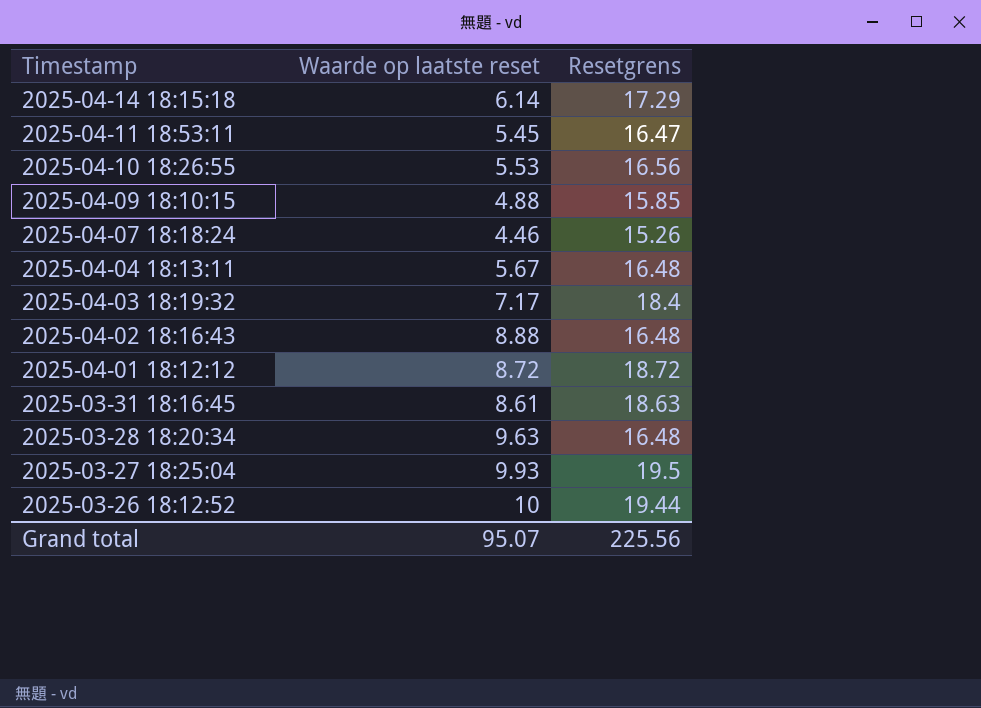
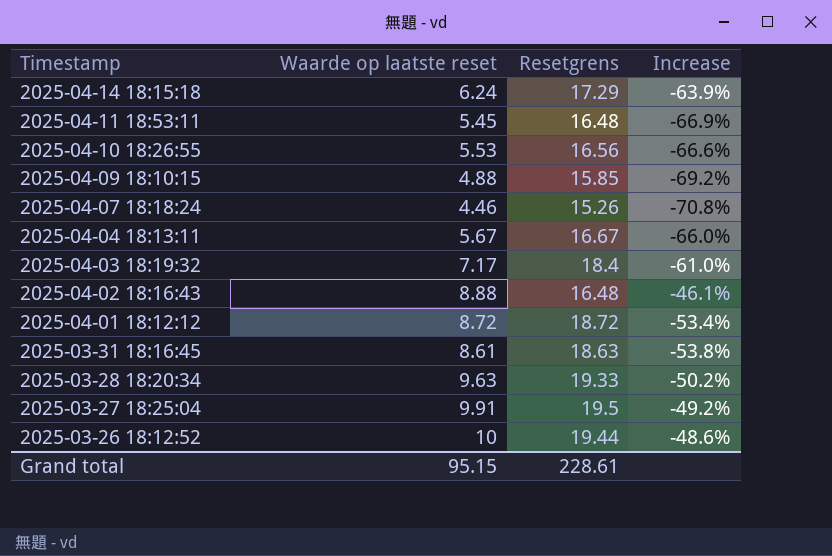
column Increase | formula: none -> ([Waarde op laatste reset] - [Resetgrens]) / [Resetgrens]
2025-04-14 18:15:18 | Waarde op laatste reset: 6.14 -> 6.24
2025-04-11 18:53:11 | Resetgrens: 16.47 -> 16.48
2025-04-04 18:13:11 | Resetgrens: 16.48 -> 16.67
2025-03-28 18:20:34 | Resetgrens: 16.48 -> 19.33
2025-03-27 18:25:04 | Waarde op laatste reset: 9.93 -> 9.91
Grand total | Waarde op laatste reset: 95.07 -> 95.15
Grand total | Resetgrens: 225.56 -> 228.61

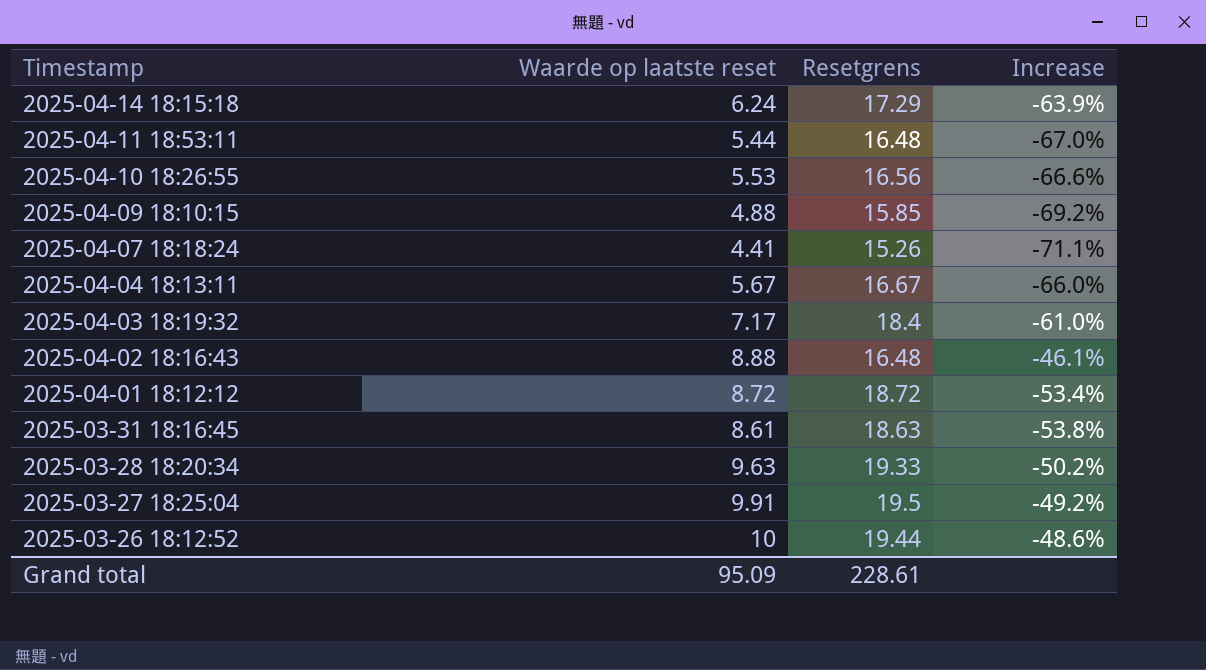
2025-04-11 18:53:11 | Waarde op laatste reset: 5.45 -> 5.44
2025-04-11 18:53:11 | Increase: -66.9% -> -67.0%
2025-04-07 18:18:24 | Waarde op laatste reset: 4.46 -> 4.41
2025-04-07 18:18:24 | Increase: -70.8% -> -71.1%
Grand total | Waarde op laatste reset: 95.15 -> 95.09

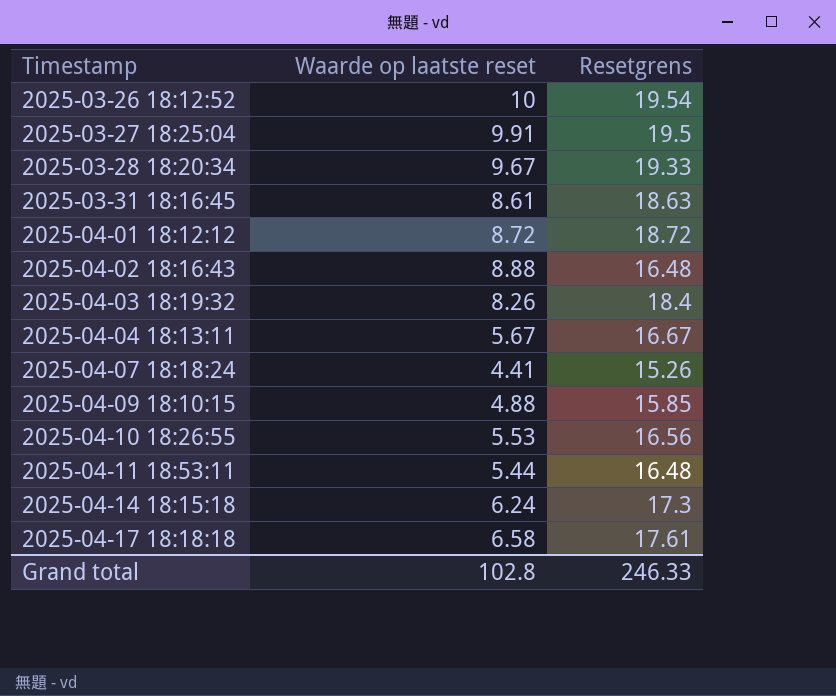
row order: Timestamp descending -> Timestamp ascending
column Increase | formula: ([Waarde op laatste reset] - [Resetgrens]) / [Resetgrens] -> none
2025-03-26 18:12:52 | Resetgrens: 19.44 -> 19.54
2025-03-28 18:20:34 | Waarde op laatste reset: 9.63 -> 9.67
2025-04-03 18:19:32 | Waarde op laatste reset: 7.17 -> 8.26
2025-04-14 18:15:18 | Resetgrens: 17.29 -> 17.3
row 2025-04-17 18:18:18: none -> 6.58 | 17.61
Grand total | Waarde op laatste reset: 95.09 -> 102.8
Grand total | Resetgrens: 228.61 -> 246.33

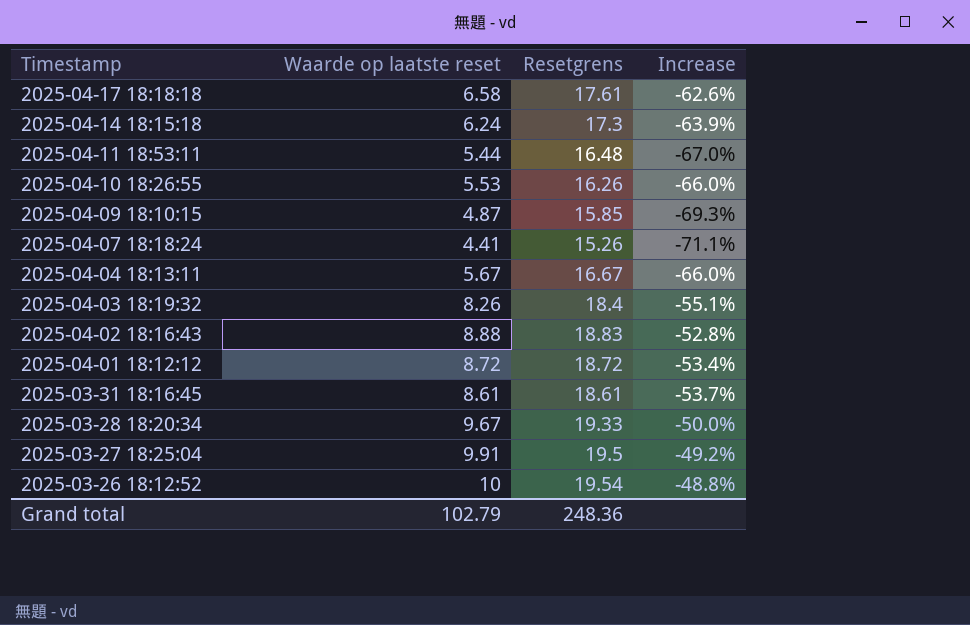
row order: Timestamp ascending -> Timestamp descending
column Increase | formula: none -> ([Waarde op laatste reset] - [Resetgrens]) / [Resetgrens]
2025-04-10 18:26:55 | Resetgrens: 16.56 -> 16.26
2025-04-09 18:10:15 | Waarde op laatste reset: 4.88 -> 4.87
2025-04-02 18:16:43 | Resetgrens: 16.48 -> 18.83
2025-03-31 18:16:45 | Resetgrens: 18.63 -> 18.61
Grand total | Waarde op laatste reset: 102.8 -> 102.79
Grand total | Resetgrens: 246.33 -> 248.36

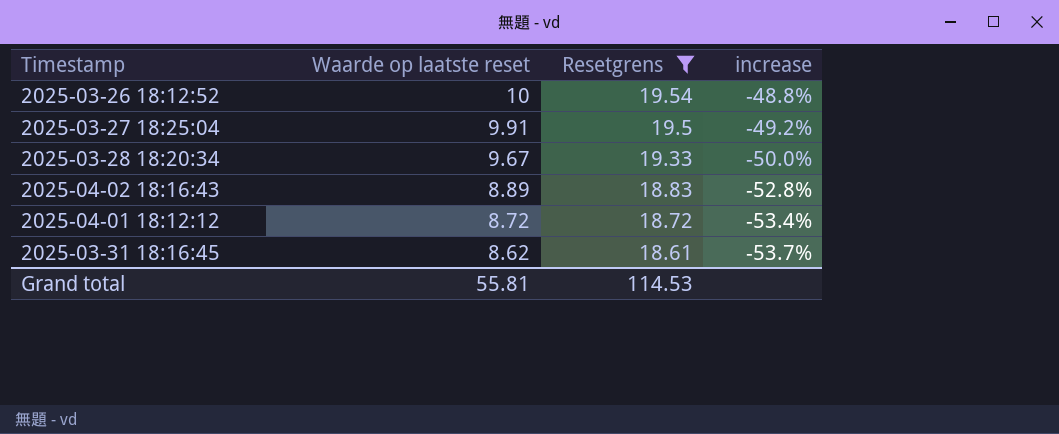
filter: none -> Resetgrens >= 18.61
row order: Timestamp descending -> Waarde op laatste reset descending
column name: Increase -> increase
2025-04-02 18:16:43 | Waarde op laatste reset: 8.88 -> 8.89
2025-03-31 18:16:45 | Waarde op laatste reset: 8.61 -> 8.62
Grand total | Waarde op laatste reset: 102.79 -> 55.81
Grand total | Resetgrens: 248.36 -> 114.53

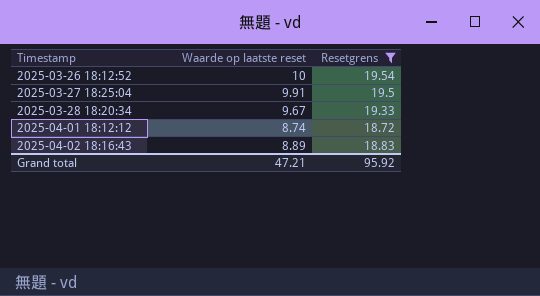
row order: Waarde op laatste reset descending -> Timestamp ascending
column increase | formula: ([Waarde op laatste reset] - [Resetgrens]) / [Resetgrens] -> none
row 2025-03-31 18:16:45: 8.62 | 18.61 | -53.7% -> none
2025-04-01 18:12:12 | Waarde op laatste reset: 8.72 -> 8.74
Grand total | Waarde op laatste reset: 55.81 -> 47.21
Grand total | Resetgrens: 114.53 -> 95.92

